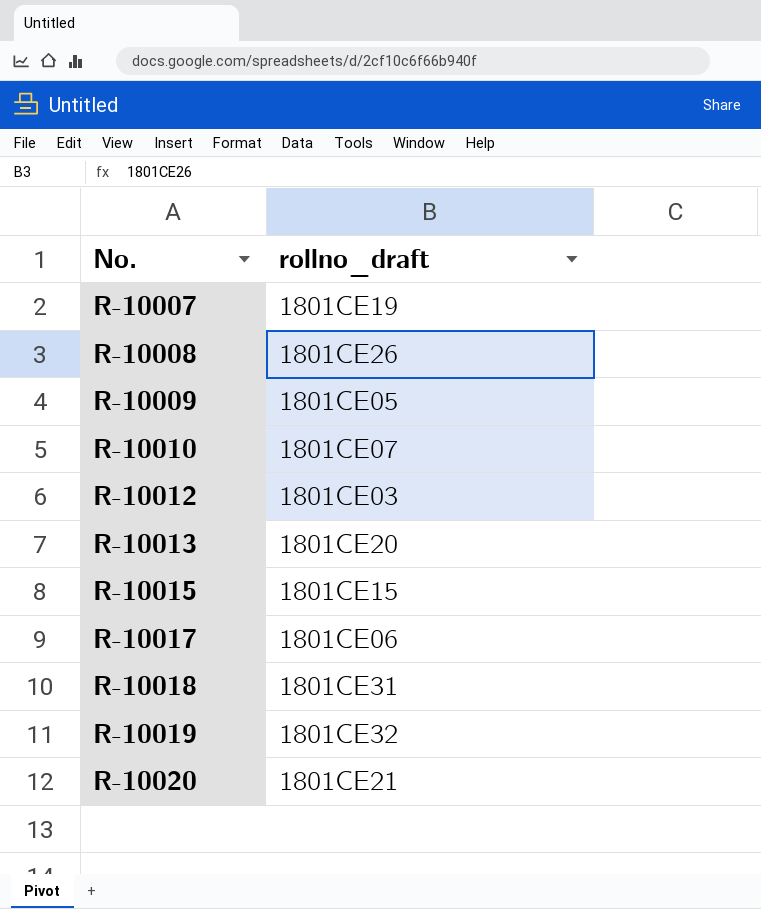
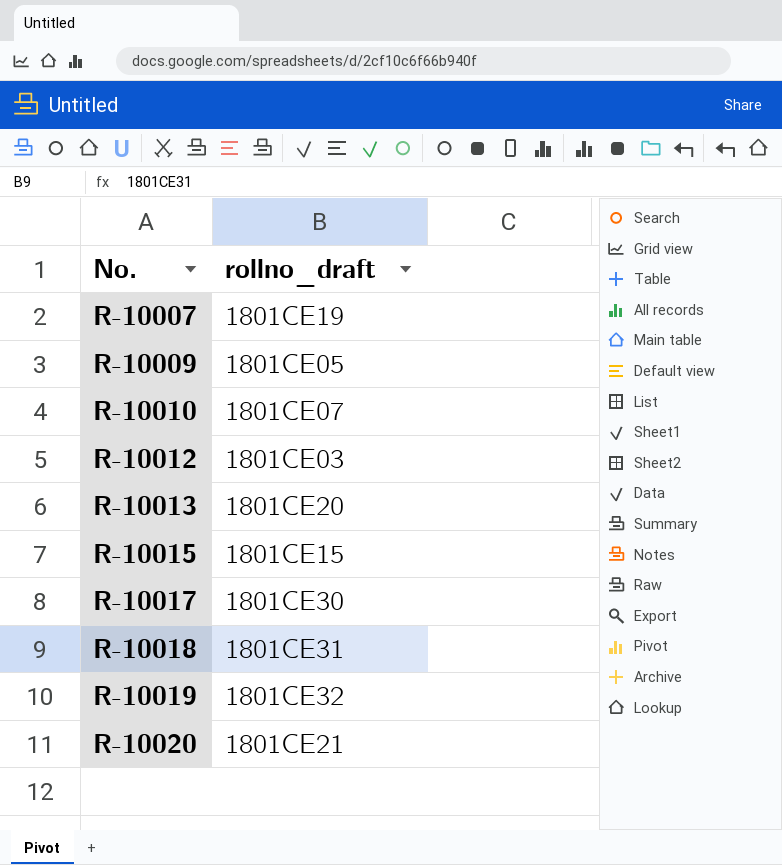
row R-10008: 1801CE26 -> none
R-10017 | rollno_draft: 1801CE06 -> 1801CE30

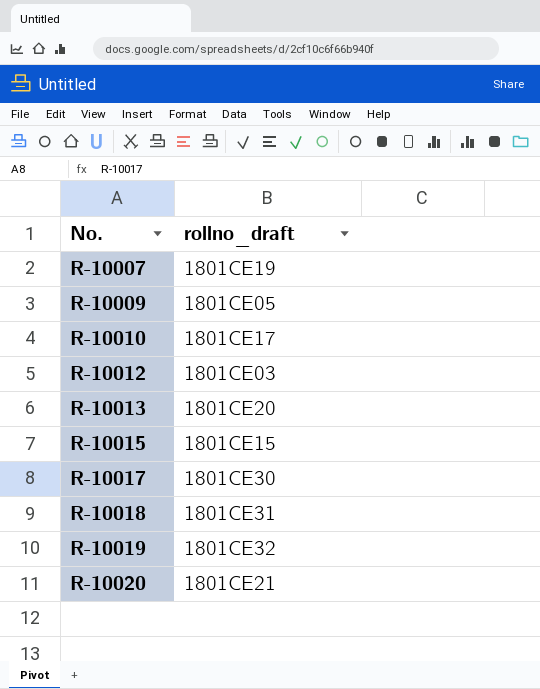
R-10010 | rollno_draft: 1801CE07 -> 1801CE17

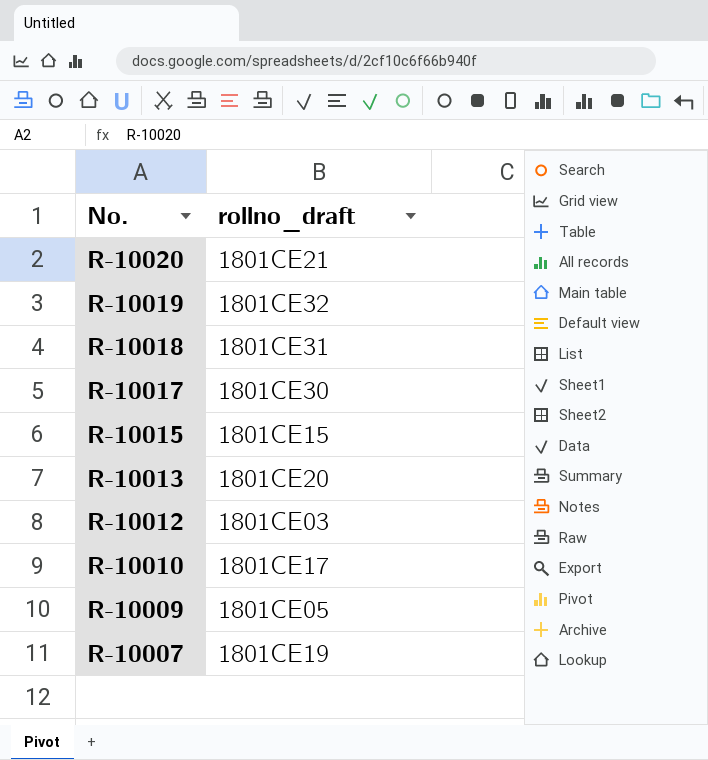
row order: No. ascending -> No. descending

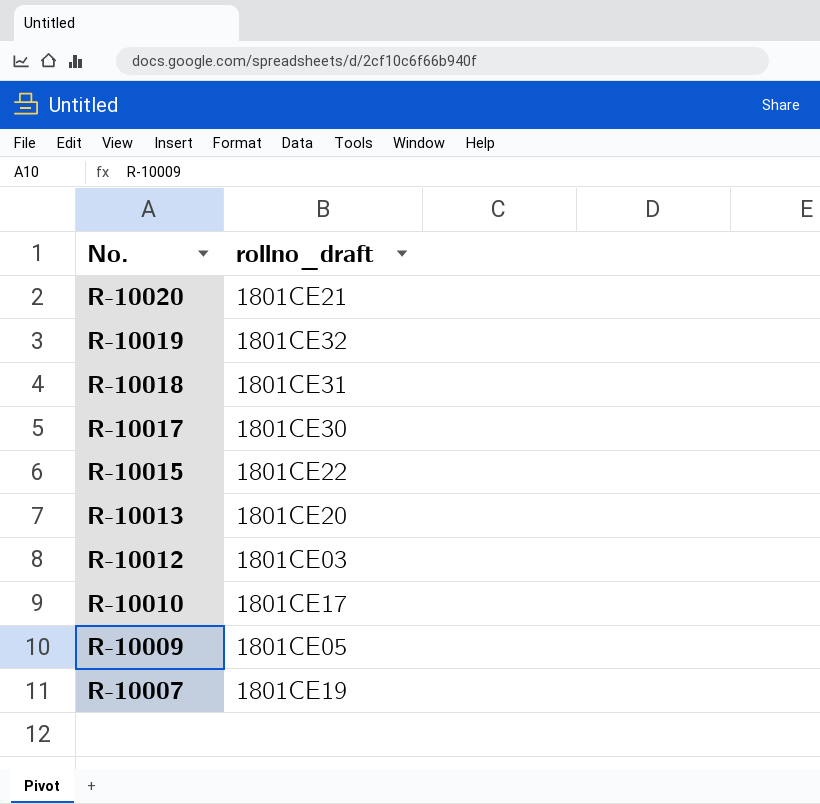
R-10015 | rollno_draft: 1801CE15 -> 1801CE22

